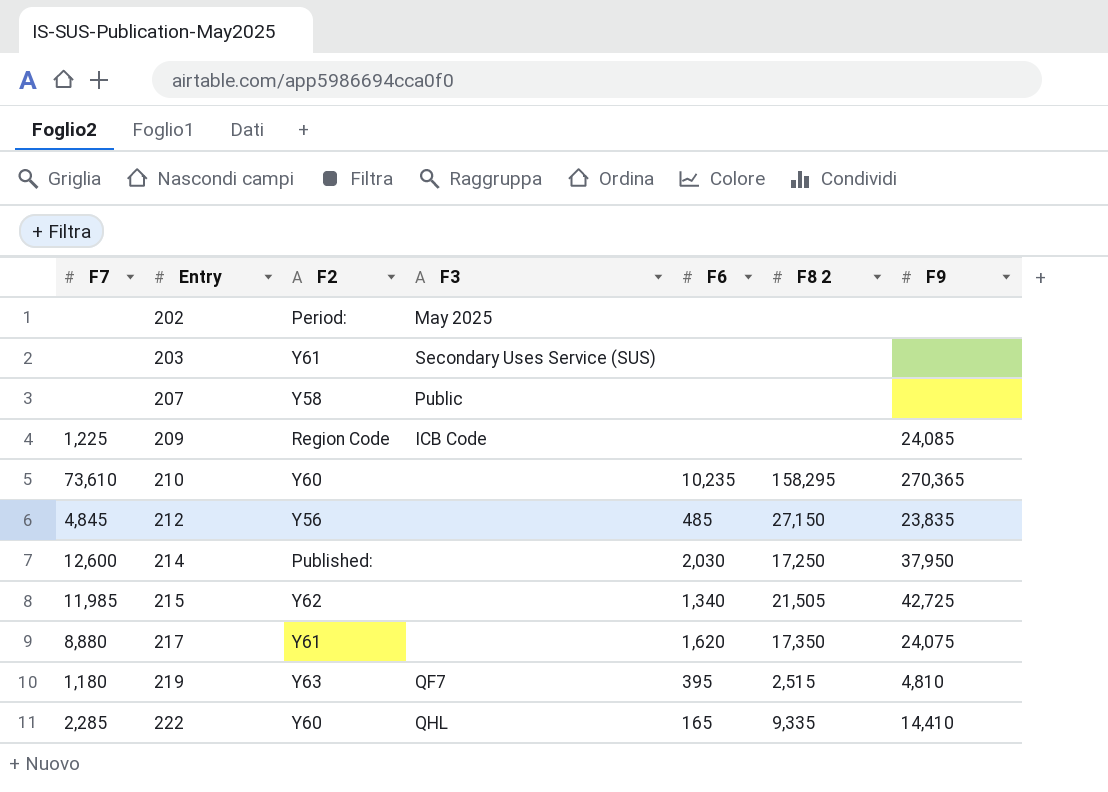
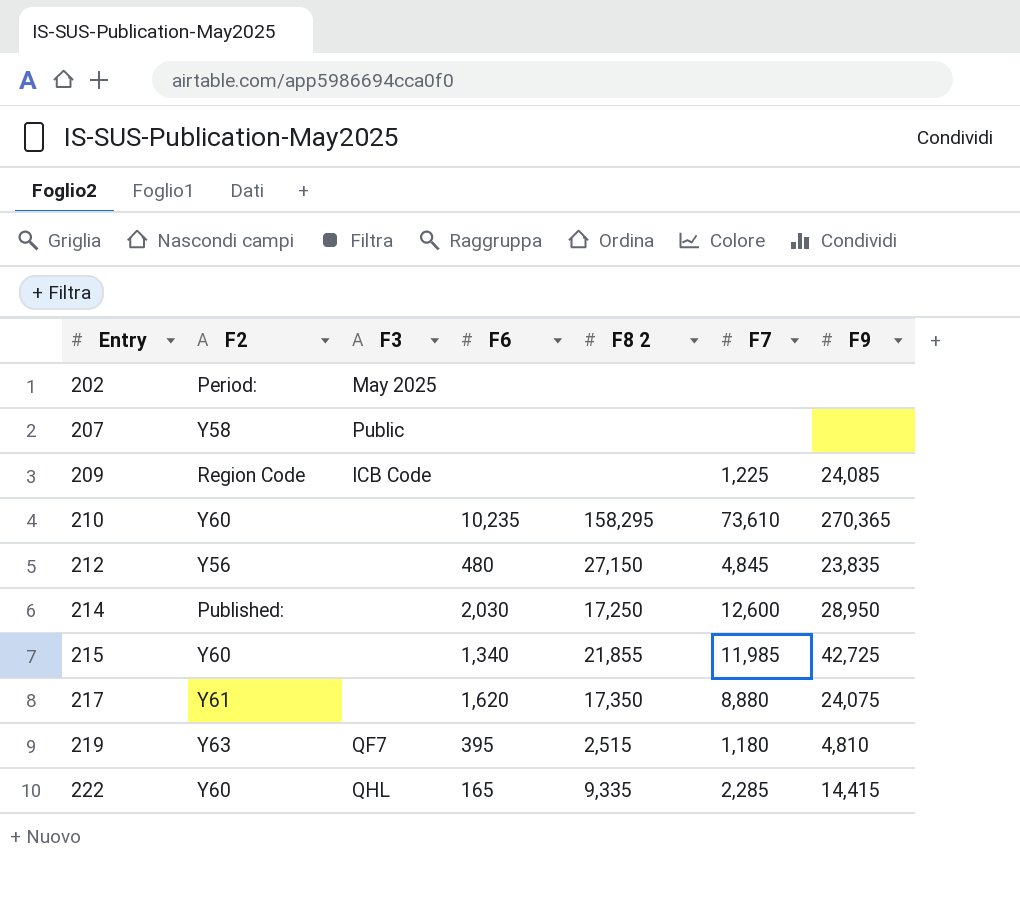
column F7 | position: 1 -> 6
row 203: none | Y61 | Secondary Uses Service (SUS) | none | none | none -> none
212 | F6: 485 -> 480
214 | F9: 37,950 -> 28,950
215 | F2: Y62 -> Y60
215 | F8 2: 21,505 -> 21,855
222 | F9: 14,410 -> 14,415

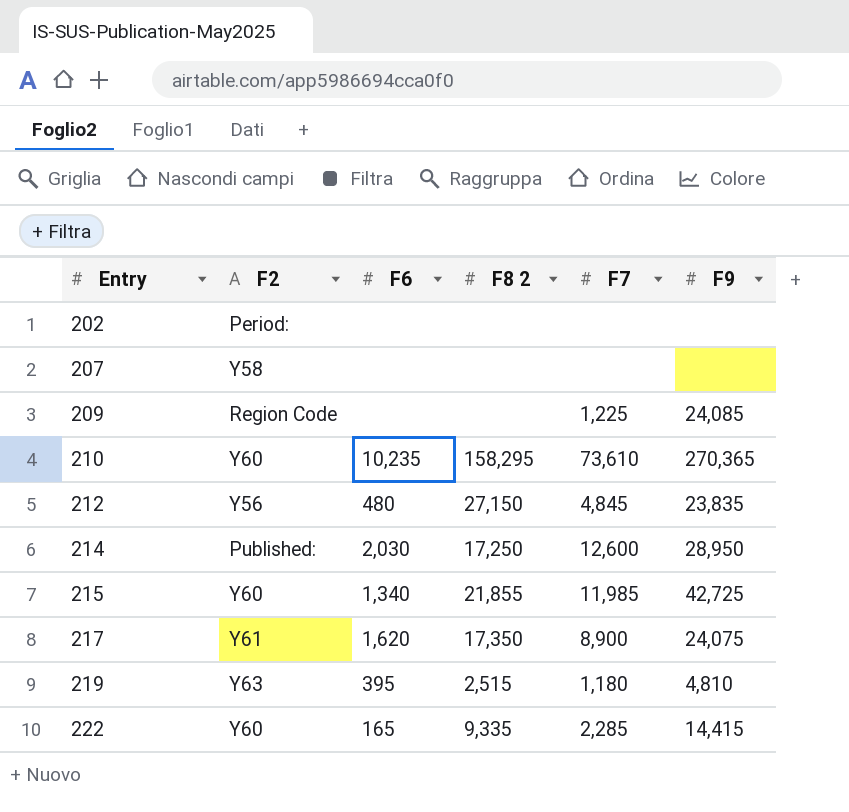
column F3 | position: 3 -> none
217 | F7: 8,880 -> 8,900

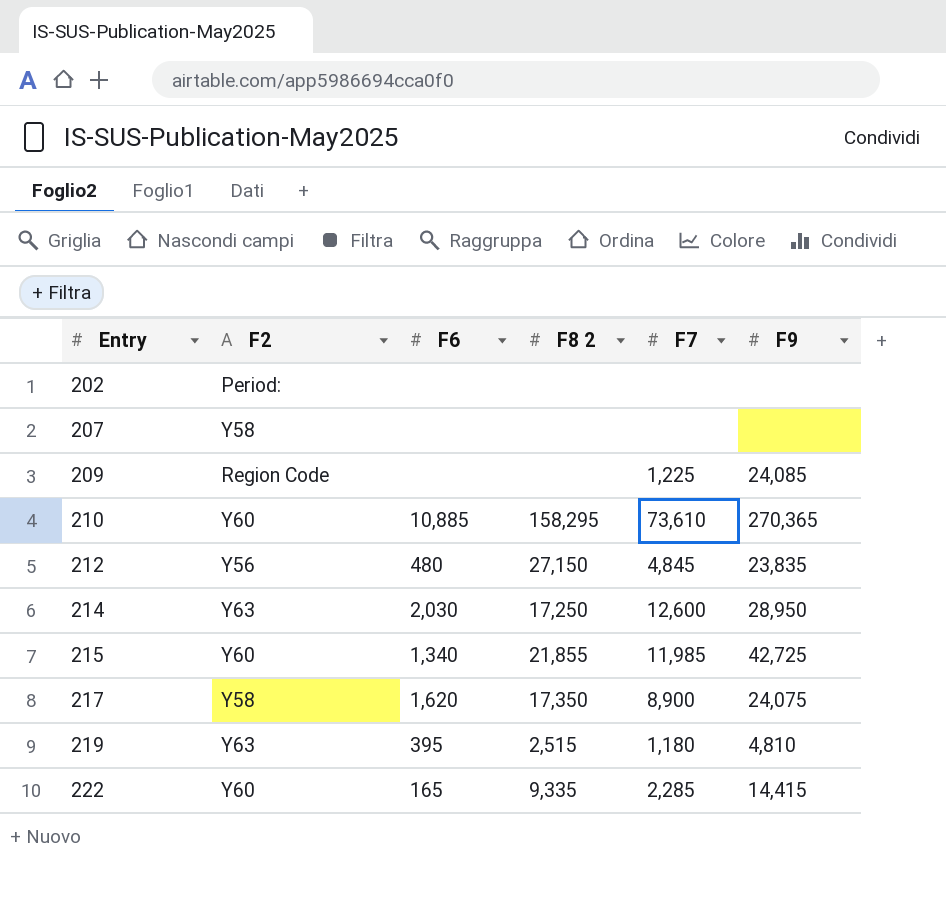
210 | F6: 10,235 -> 10,885
214 | F2: Published: -> Y63
217 | F2: Y61 -> Y58

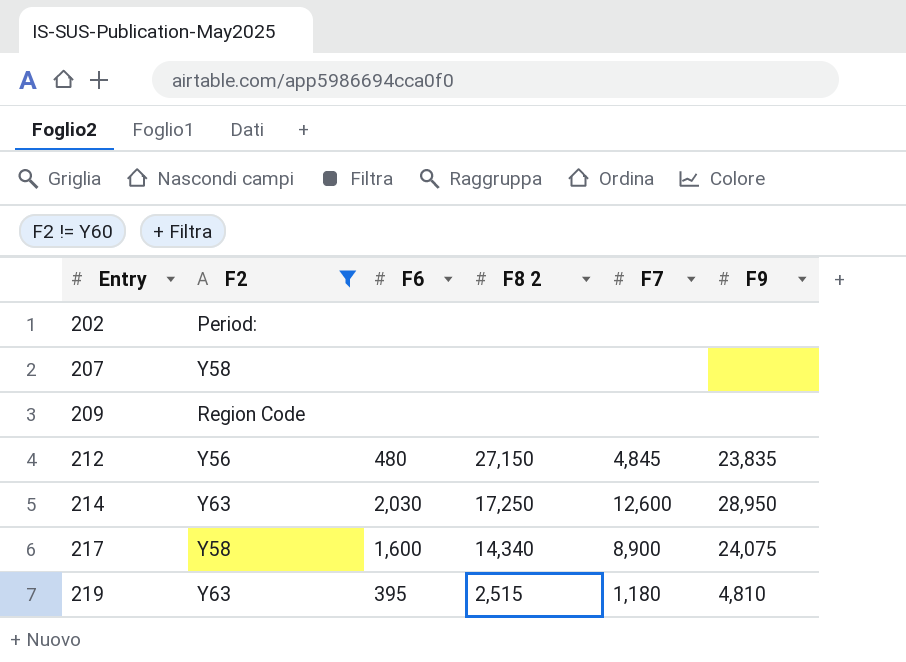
filter: none -> F2 != Y60
209 | F7: 1,225 -> none
209 | F9: 24,085 -> none
217 | F6: 1,620 -> 1,600
217 | F8 2: 17,350 -> 14,340

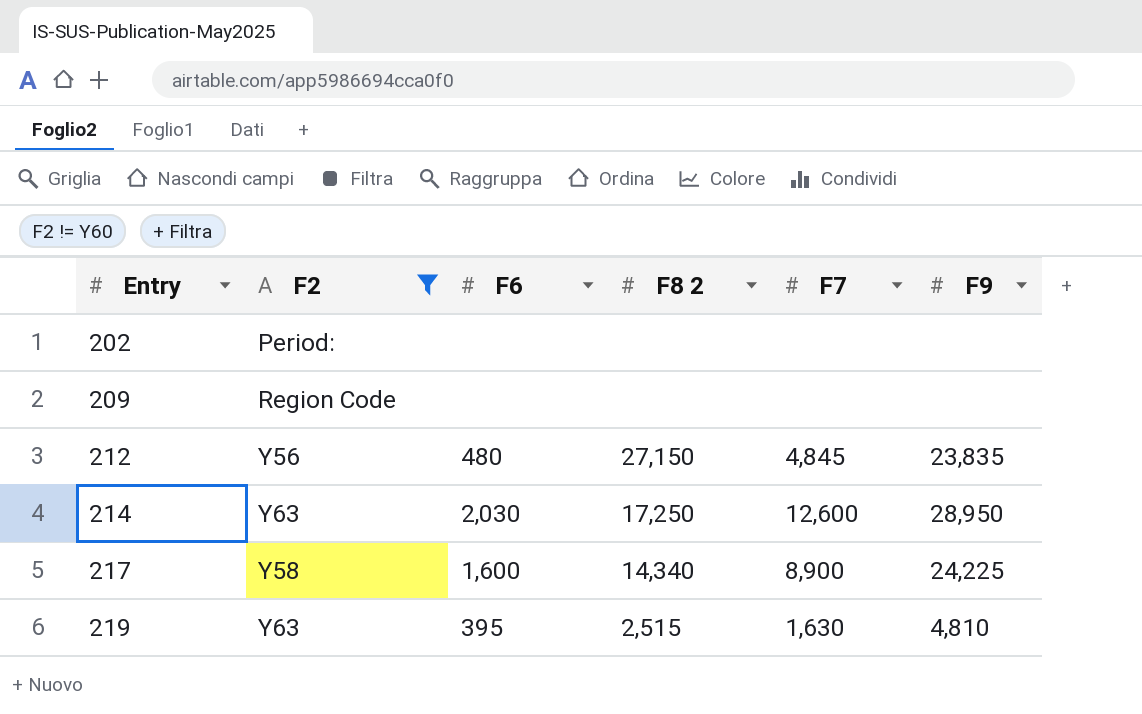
row 207: Y58 | none | none | none | none -> none
217 | F9: 24,075 -> 24,225
219 | F7: 1,180 -> 1,630

